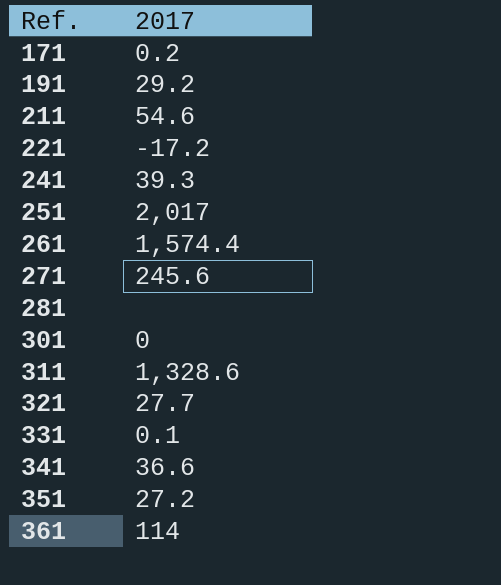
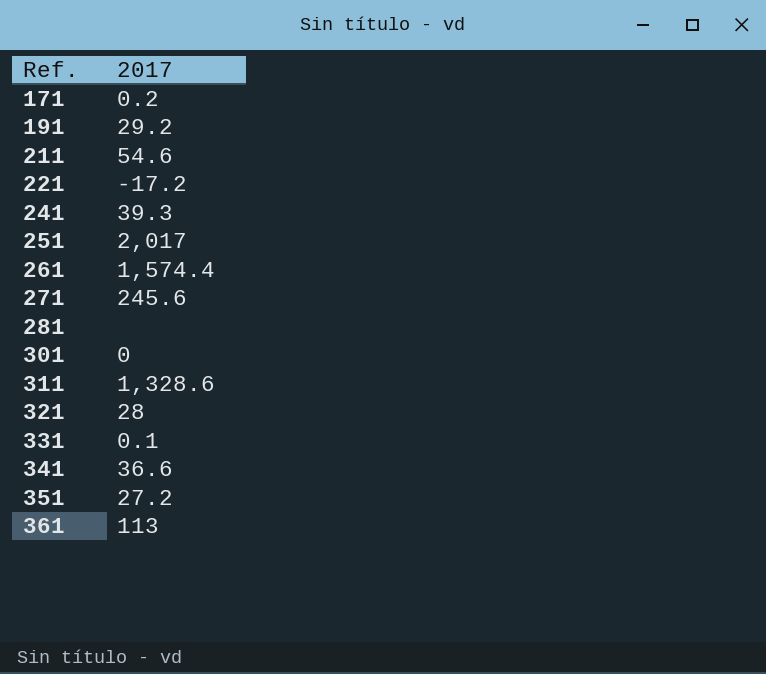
321 | 2017: 27.7 -> 28
361 | 2017: 114 -> 113

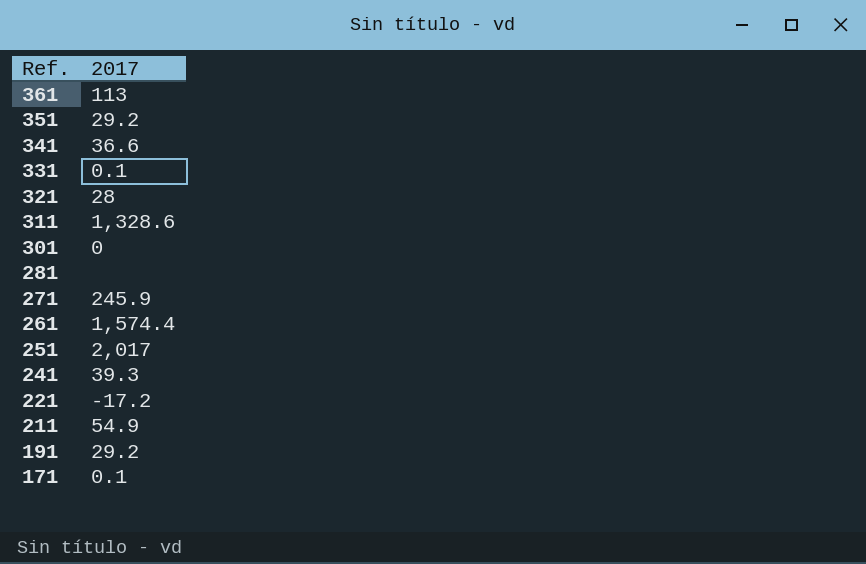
row order: Ref. ascending -> Ref. descending
351 | 2017: 27.2 -> 29.2
271 | 2017: 245.6 -> 245.9
211 | 2017: 54.6 -> 54.9
171 | 2017: 0.2 -> 0.1

